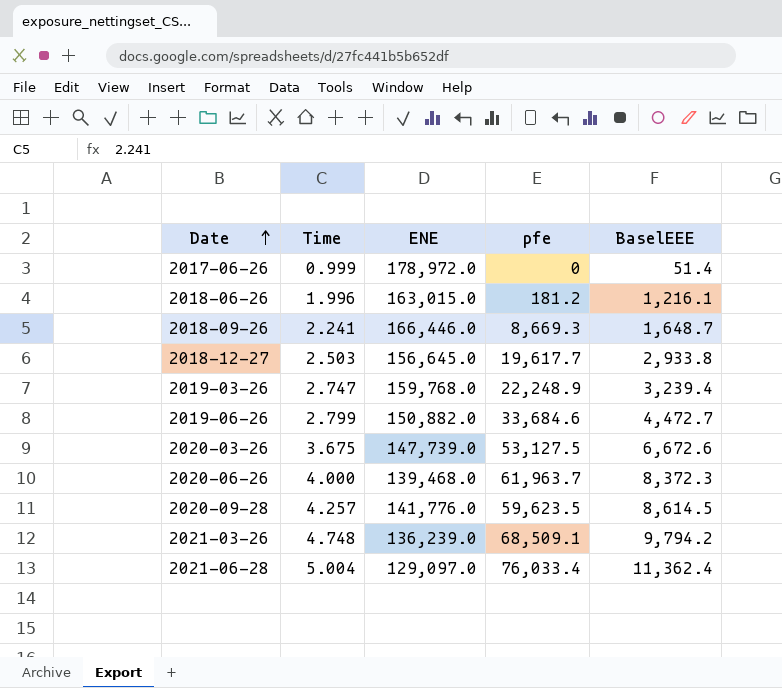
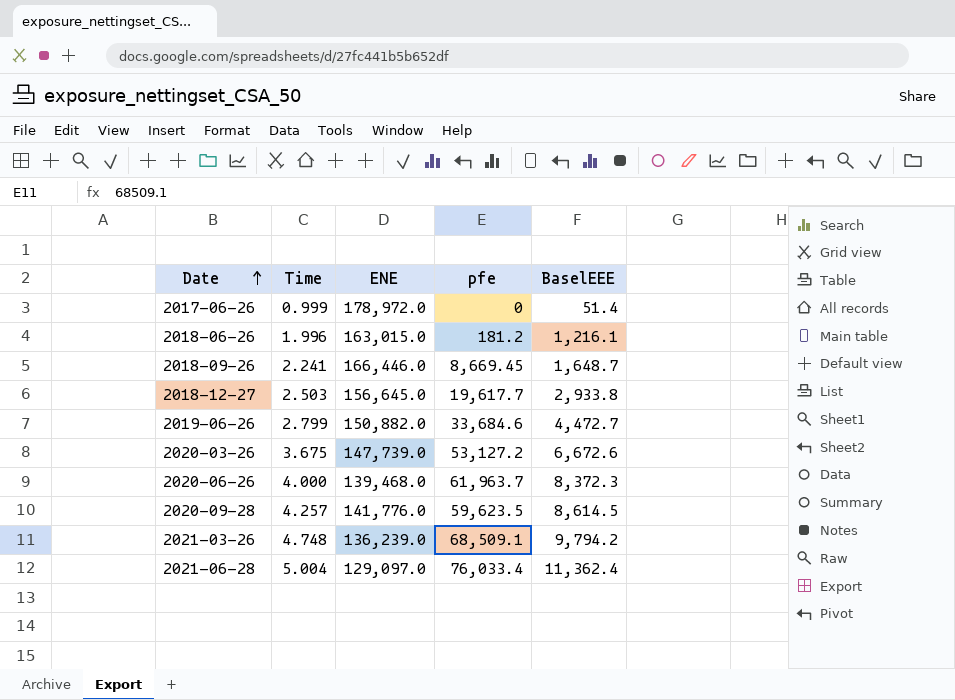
row 2019-03-26: 2.747 | 159,768.0 | 22,248.9 | 3,239.4 -> none
2018-09-26 | pfe: 8,669.3 -> 8,669.45
2020-03-26 | pfe: 53,127.5 -> 53,127.2

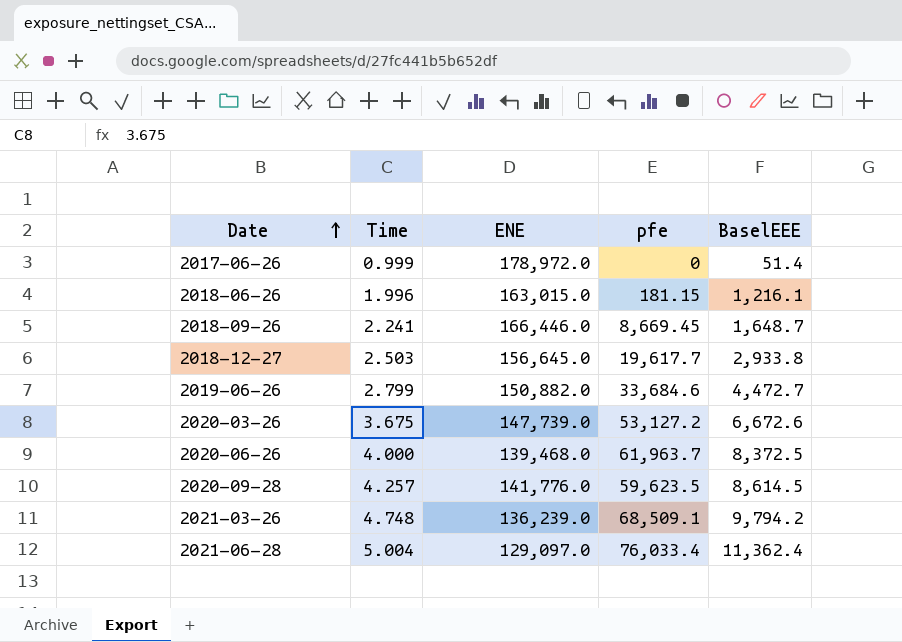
2018-06-26 | pfe: 181.2 -> 181.15
2020-06-26 | BaselEEE: 8,372.3 -> 8,372.5

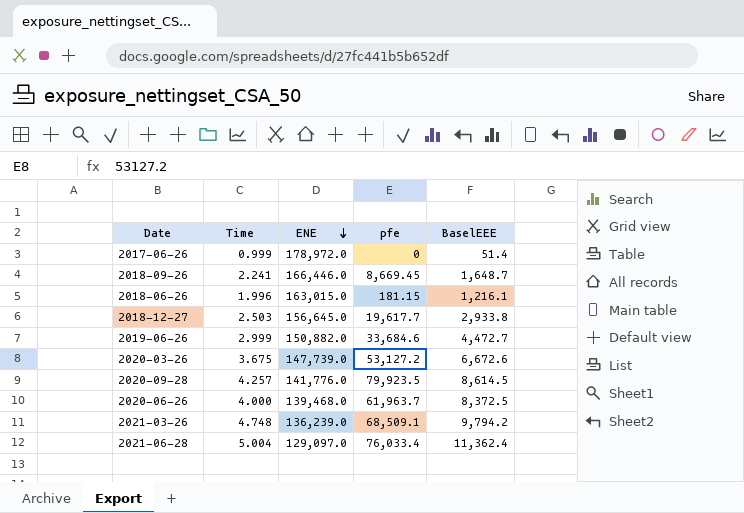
row order: Date ascending -> ENE descending
2019-06-26 | Time: 2.799 -> 2.999
2020-09-28 | pfe: 59,623.5 -> 79,923.5

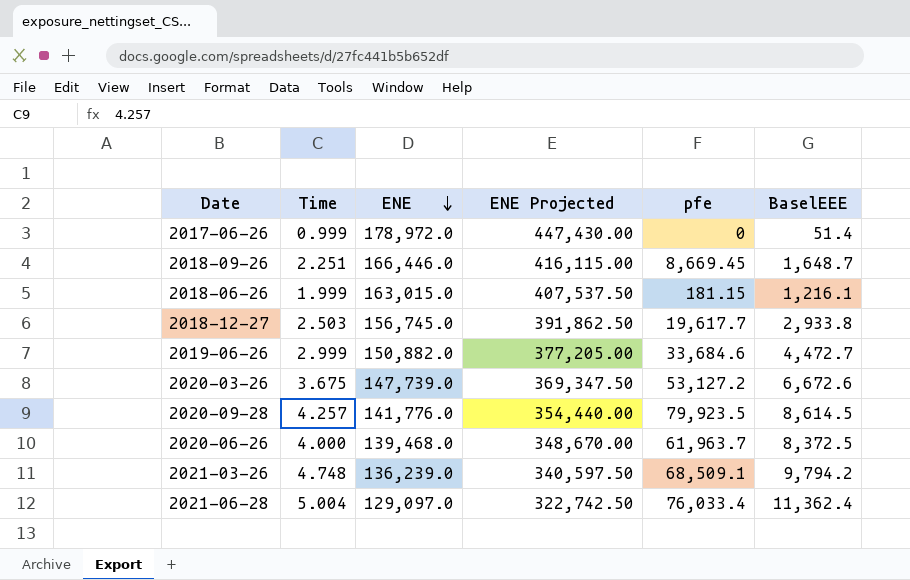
column ENE Projected | formula: none -> [ENE] * 2.5
2018-09-26 | Time: 2.241 -> 2.251
2018-06-26 | Time: 1.996 -> 1.999
2018-12-27 | ENE: 156,645.0 -> 156,745.0

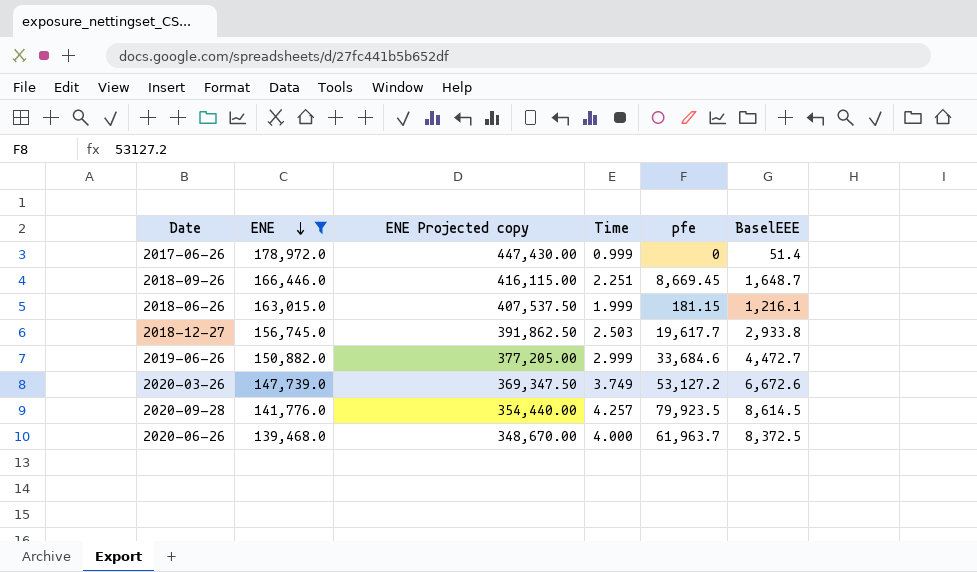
filter: none -> ENE >= 139,468.0
column name: ENE Projected -> ENE Projected copy
column Time | position: 2 -> 4
2020-03-26 | Time: 3.675 -> 3.749

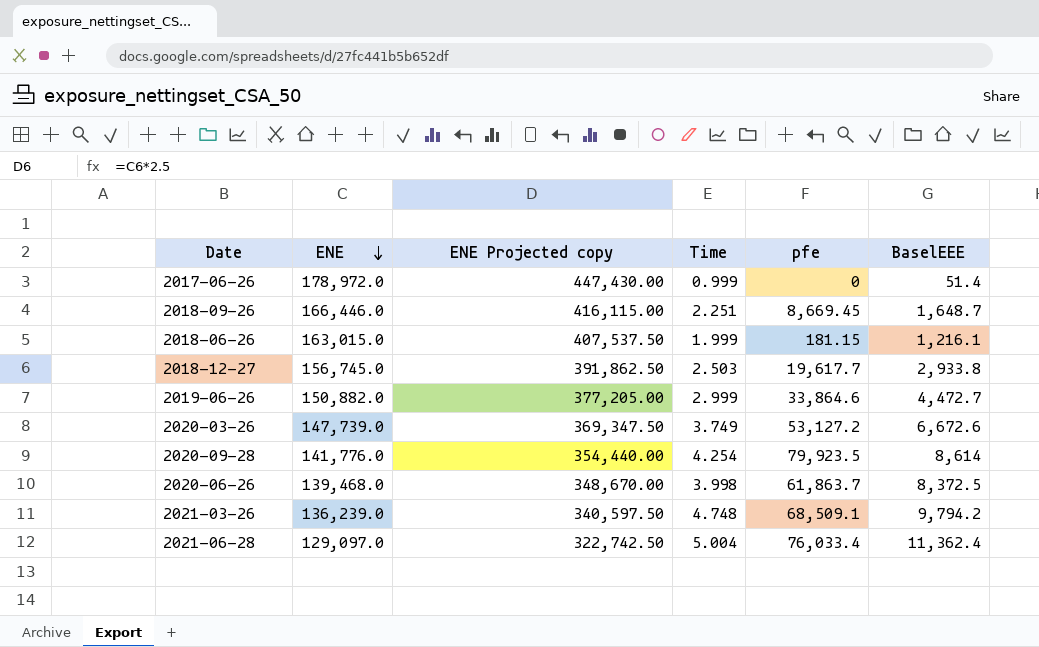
filter: ENE >= 139,468.0 -> none
2019-06-26 | pfe: 33,684.6 -> 33,864.6
2020-09-28 | Time: 4.257 -> 4.254
2020-09-28 | BaselEEE: 8,614.5 -> 8,614
2020-06-26 | Time: 4.000 -> 3.998
2020-06-26 | pfe: 61,963.7 -> 61,863.7

